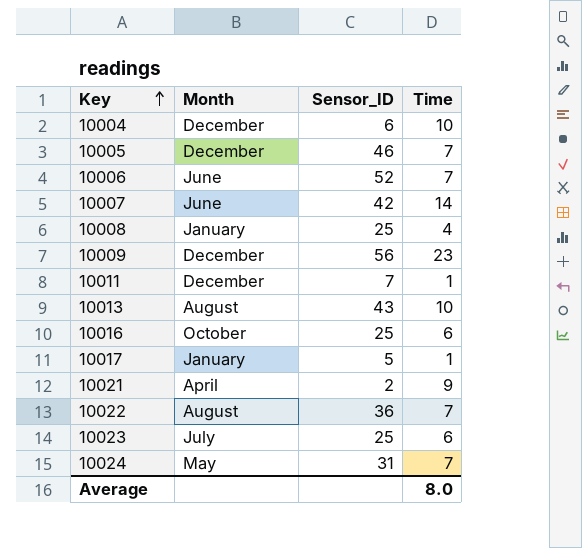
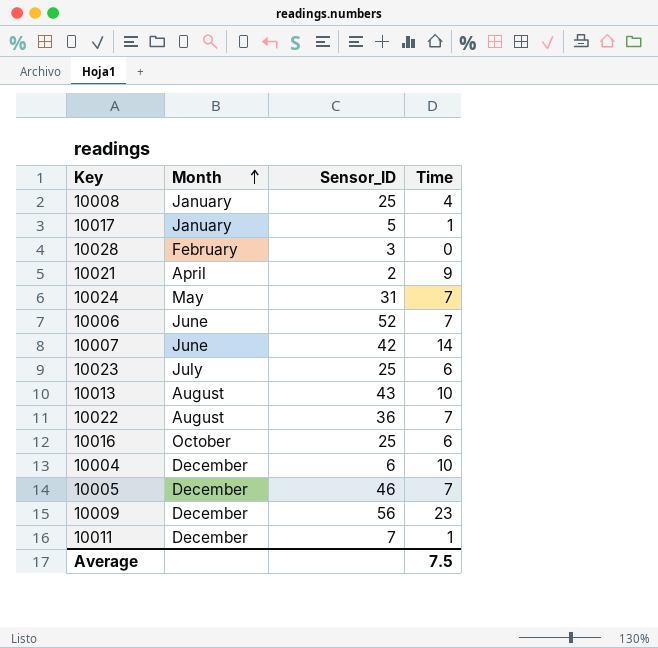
row order: Key ascending -> Month ascending
row 10028: none -> February | 3 | 0
Average | Time: 8.0 -> 7.5

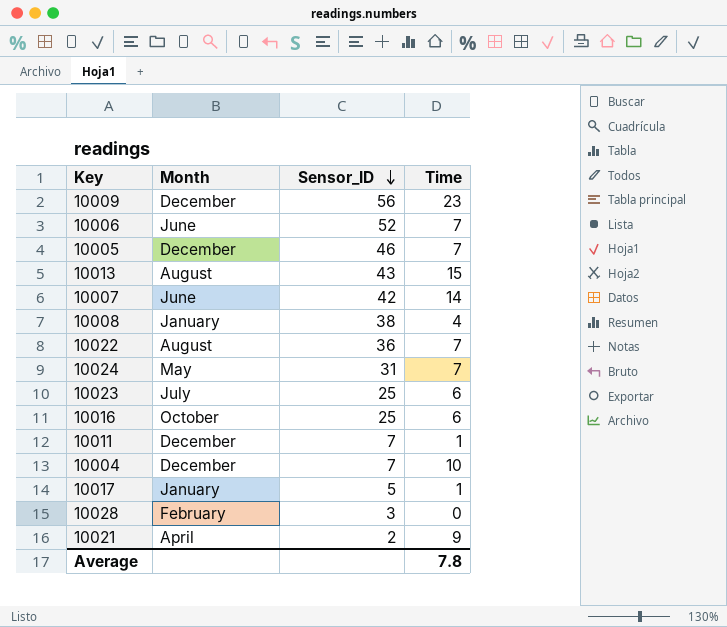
row order: Month ascending -> Sensor_ID descending
10013 | Time: 10 -> 15
10008 | Sensor_ID: 25 -> 38
10004 | Sensor_ID: 6 -> 7
Average | Time: 7.5 -> 7.8

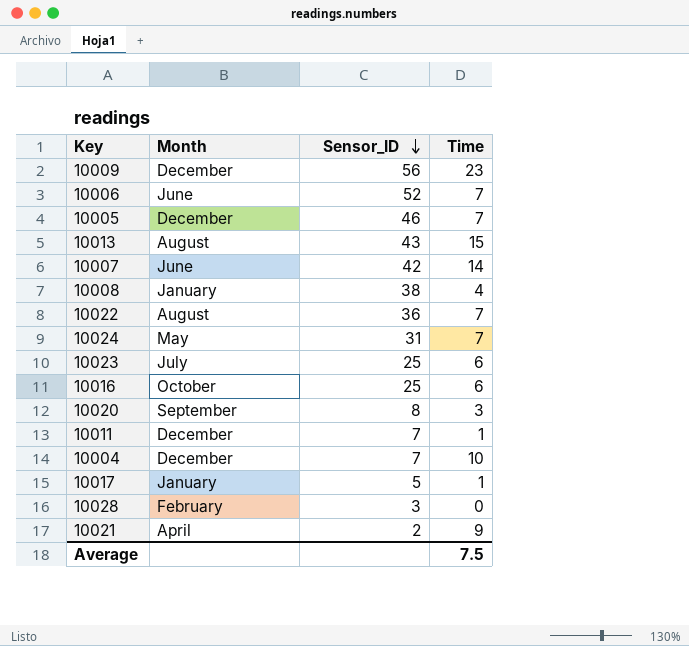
row 10020: none -> September | 8 | 3
Average | Time: 7.8 -> 7.5

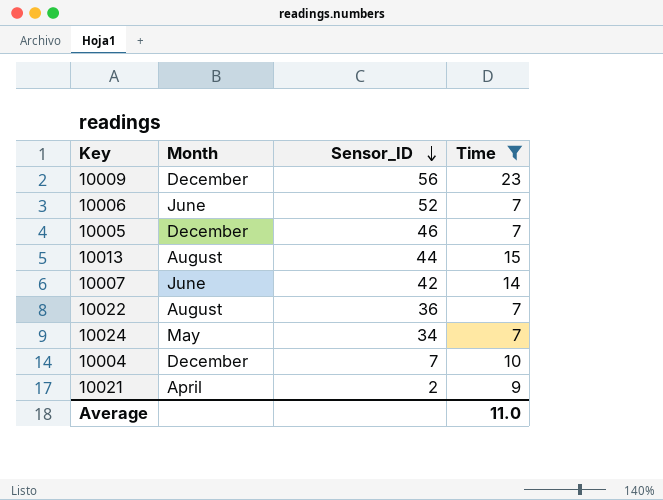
filter: none -> Time >= 7
10013 | Sensor_ID: 43 -> 44
10024 | Sensor_ID: 31 -> 34
Average | Time: 7.5 -> 11.0

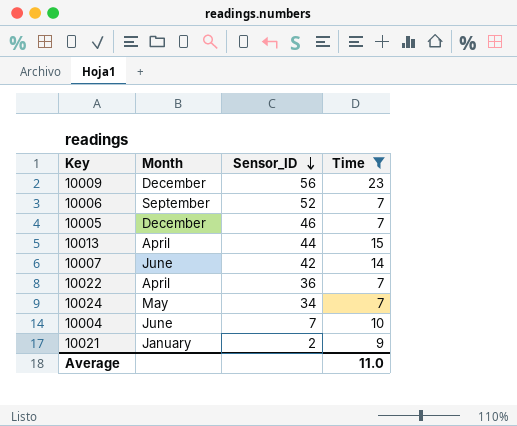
10006 | Month: June -> September
10013 | Month: August -> April
10022 | Month: August -> April
10004 | Month: December -> June
10021 | Month: April -> January

